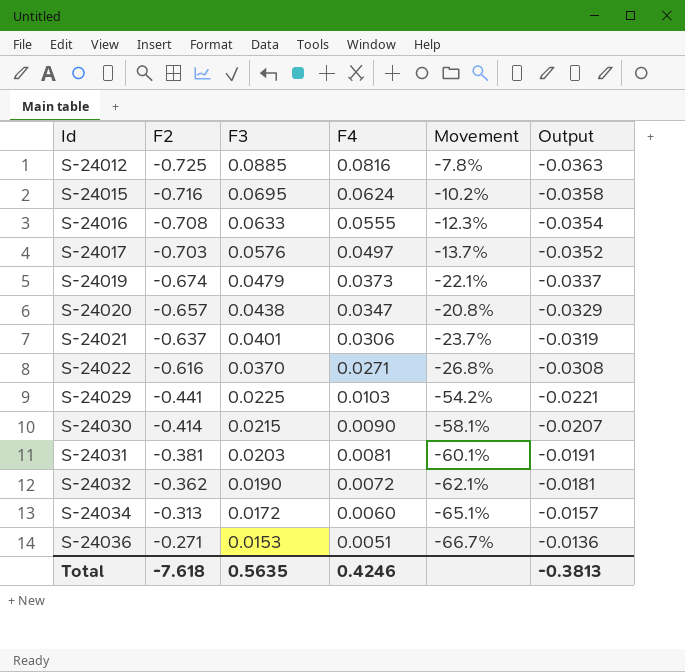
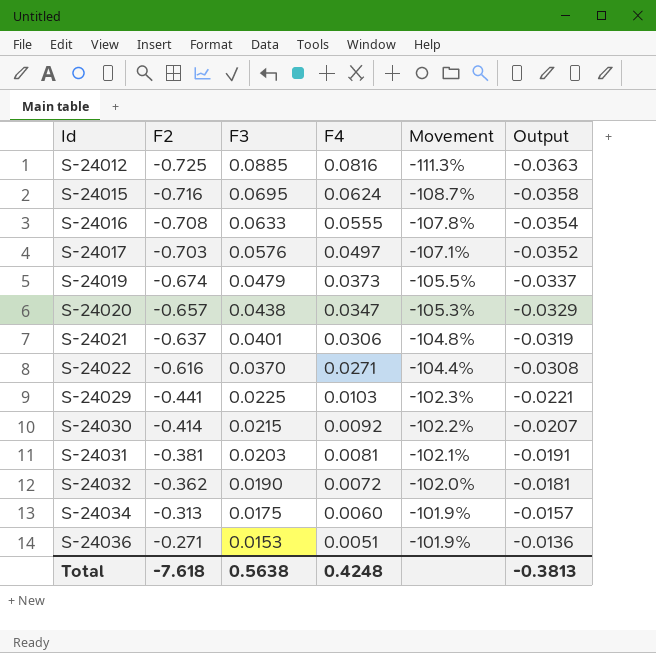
column Movement | formula: ([F4] - [F3]) / [F3] -> ([F4] - [F2]) / [F2]
S-24030 | F4: 0.0090 -> 0.0092
S-24034 | F3: 0.0172 -> 0.0175
Total | F3: 0.5635 -> 0.5638
Total | F4: 0.4246 -> 0.4248

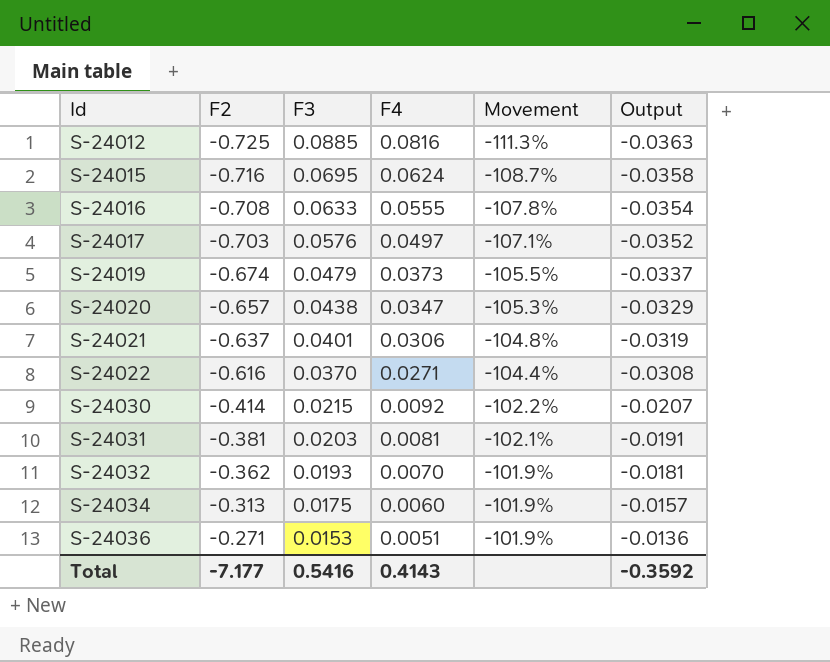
row S-24029: -0.441 | 0.0225 | 0.0103 | -102.3% | -0.0221 -> none
S-24032 | F3: 0.0190 -> 0.0193
S-24032 | F4: 0.0072 -> 0.0070
S-24032 | Movement: -102.0% -> -101.9%
Total | F2: -7.618 -> -7.177
Total | F3: 0.5638 -> 0.5416
Total | F4: 0.4248 -> 0.4143
Total | Output: -0.3813 -> -0.3592

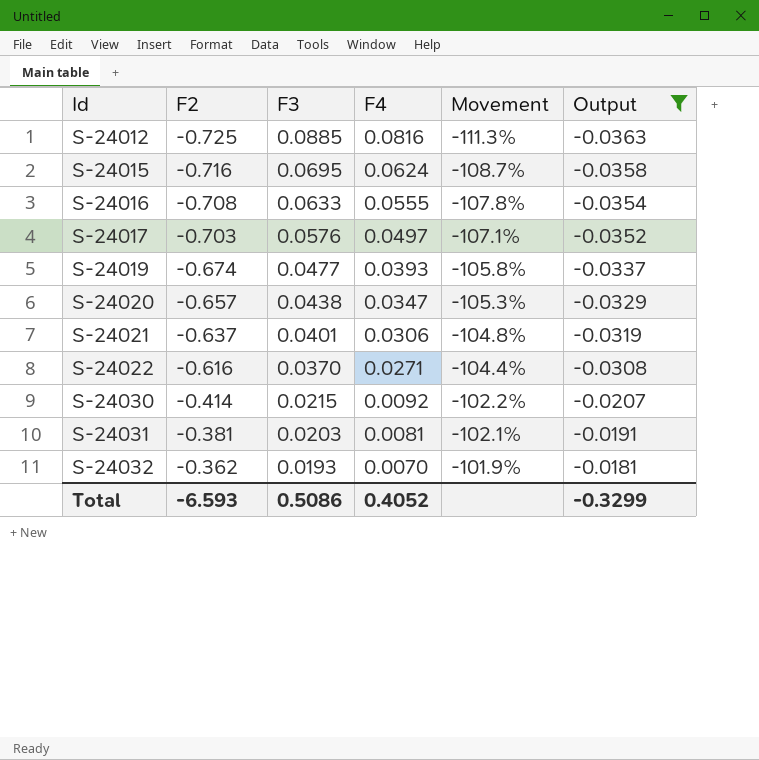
filter: none -> Output <= -0.0181
S-24019 | F3: 0.0479 -> 0.0477
S-24019 | F4: 0.0373 -> 0.0393
S-24019 | Movement: -105.5% -> -105.8%
Total | F2: -7.177 -> -6.593
Total | F3: 0.5416 -> 0.5086
Total | F4: 0.4143 -> 0.4052
Total | Output: -0.3592 -> -0.3299

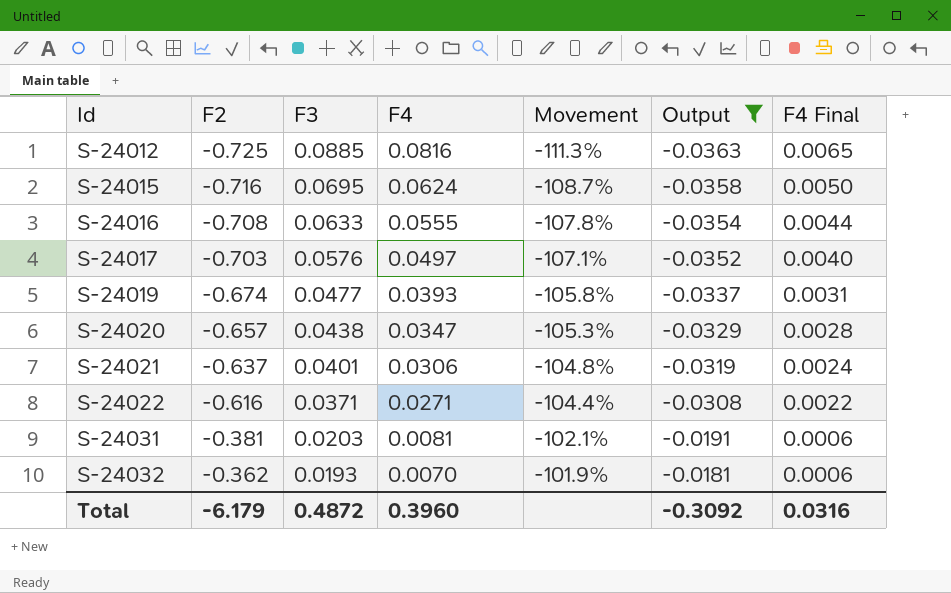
column F4 Final | formula: none -> [F4] * 0.08
row S-24030: -0.414 | 0.0215 | 0.0092 | -102.2% | -0.0207 -> none
S-24022 | F3: 0.0370 -> 0.0371
Total | F2: -6.593 -> -6.179
Total | F3: 0.5086 -> 0.4872
Total | F4: 0.4052 -> 0.3960
Total | Output: -0.3299 -> -0.3092

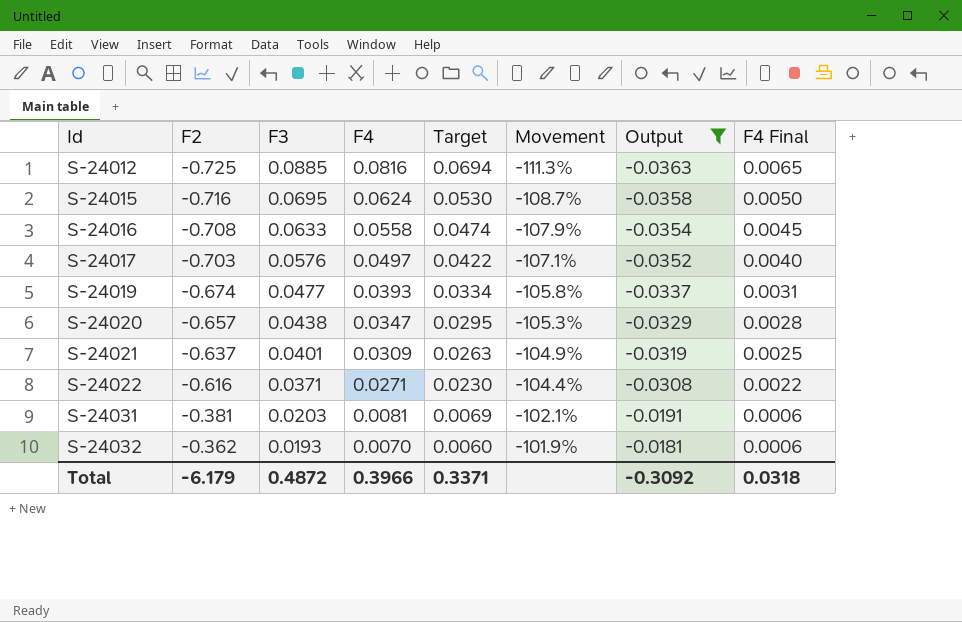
column Target | formula: none -> [F4] * 0.85
S-24016 | F4: 0.0555 -> 0.0558
S-24016 | Movement: -107.8% -> -107.9%
S-24016 | F4 Final: 0.0044 -> 0.0045
S-24021 | F4: 0.0306 -> 0.0309
S-24021 | Movement: -104.8% -> -104.9%
S-24021 | F4 Final: 0.0024 -> 0.0025
Total | F4: 0.3960 -> 0.3966
Total | F4 Final: 0.0316 -> 0.0318

